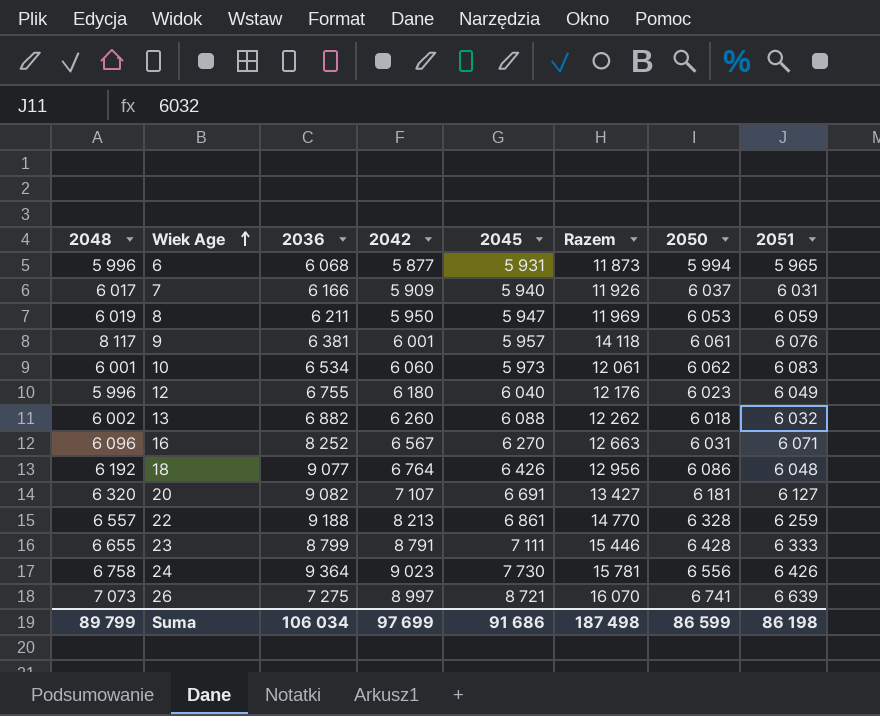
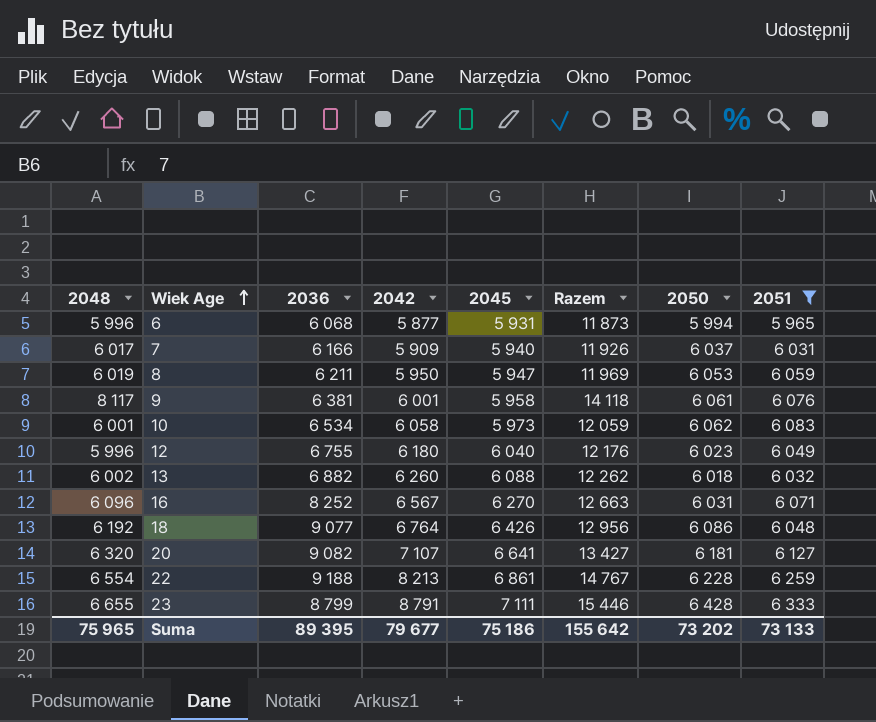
filter: none -> 2051 <= 6 333
9 | 2045: 5 957 -> 5 958
10 | 2042: 6 060 -> 6 058
10 | Razem: 12 061 -> 12 059
20 | 2045: 6 691 -> 6 641
22 | 2048: 6 557 -> 6 554
22 | Razem: 14 770 -> 14 767
22 | 2050: 6 328 -> 6 228
Suma | 2048: 89 799 -> 75 965
Suma | 2036: 106 034 -> 89 395
Suma | 2042: 97 699 -> 79 677
Suma | 2045: 91 686 -> 75 186
Suma | Razem: 187 498 -> 155 642
Suma | 2050: 86 599 -> 73 202
Suma | 2051: 86 198 -> 73 133

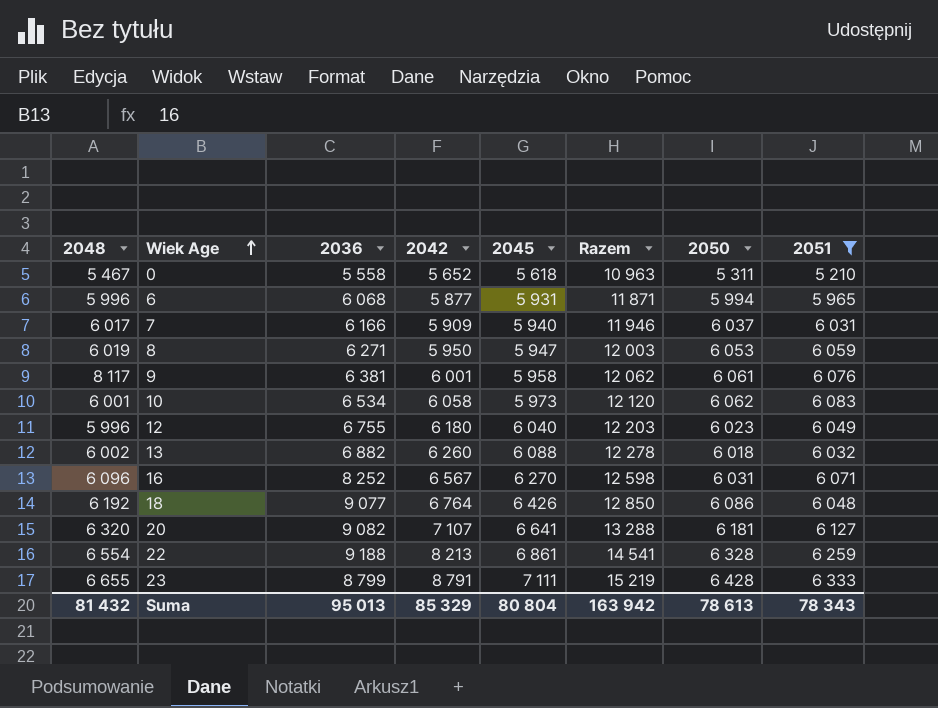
column Razem | formula: [2048] + [2042] -> [2042] + [2050]
row 0: none -> 5 467 | 5 558 | 5 652 | 5 618 | 10 963 | 5 311 | 5 210
8 | 2036: 6 211 -> 6 271
22 | 2050: 6 228 -> 6 328
Suma | 2048: 75 965 -> 81 432
Suma | 2036: 89 395 -> 95 013
Suma | 2042: 79 677 -> 85 329
Suma | 2045: 75 186 -> 80 804
Suma | Razem: 155 642 -> 163 942
Suma | 2050: 73 202 -> 78 613
Suma | 2051: 73 133 -> 78 343

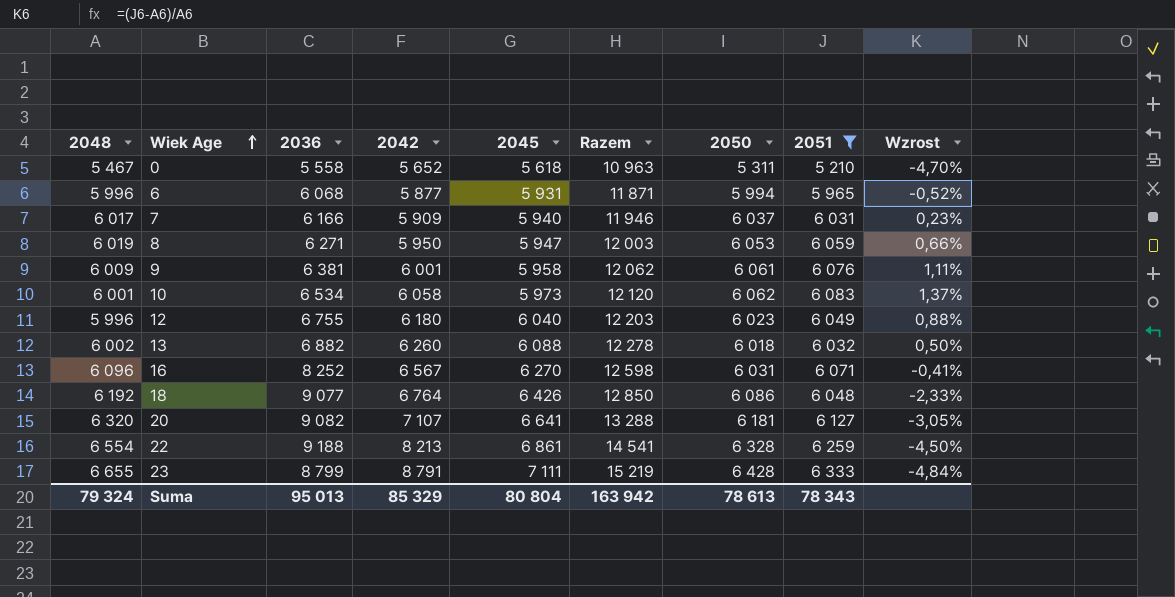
column Wzrost | formula: none -> ([2051] - [2048]) / [2048]
9 | 2048: 8 117 -> 6 009
Suma | 2048: 81 432 -> 79 324

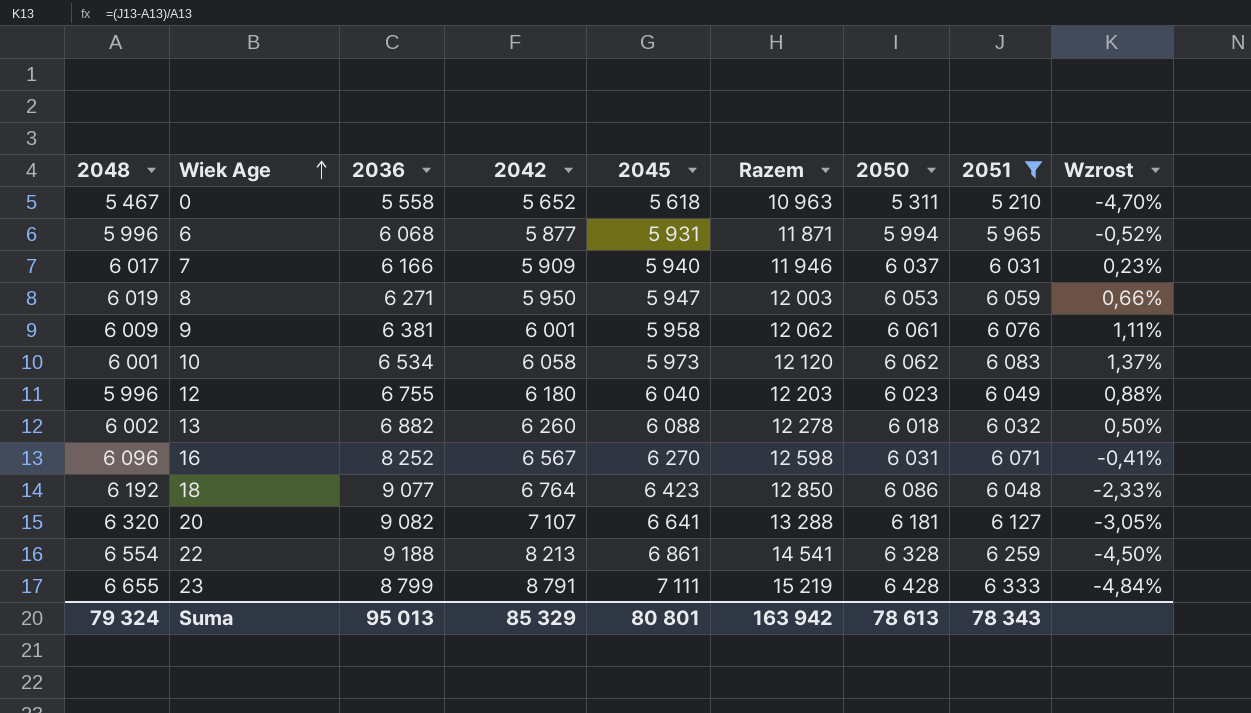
18 | 2045: 6 426 -> 6 423
Suma | 2045: 80 804 -> 80 801

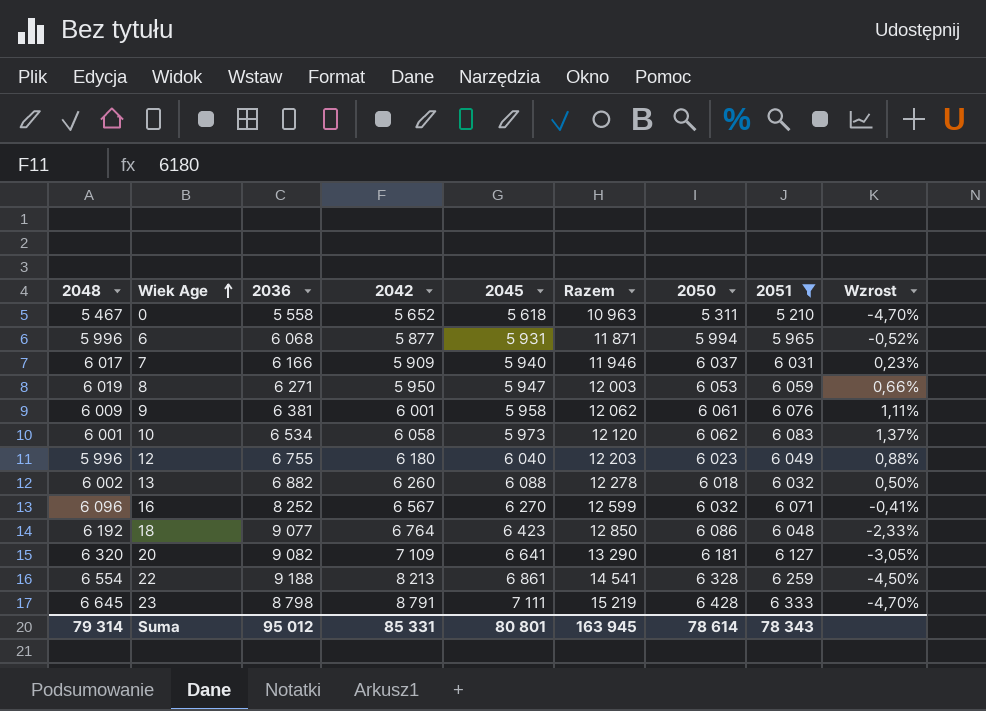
16 | Razem: 12 598 -> 12 599
16 | 2050: 6 031 -> 6 032
20 | 2042: 7 107 -> 7 109
20 | Razem: 13 288 -> 13 290
23 | 2048: 6 655 -> 6 645
23 | 2036: 8 799 -> 8 798
23 | Wzrost: -4,84% -> -4,70%
Suma | 2048: 79 324 -> 79 314
Suma | 2036: 95 013 -> 95 012
Suma | 2042: 85 329 -> 85 331
Suma | Razem: 163 942 -> 163 945
Suma | 2050: 78 613 -> 78 614

